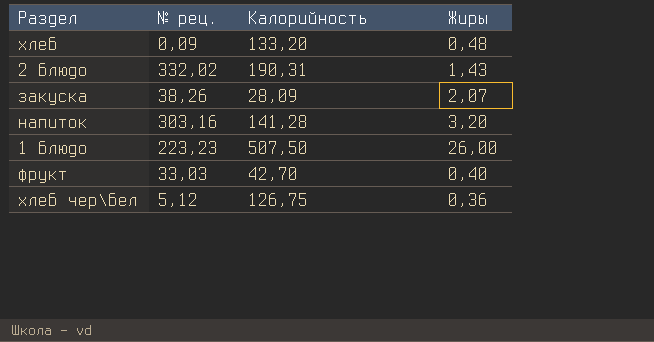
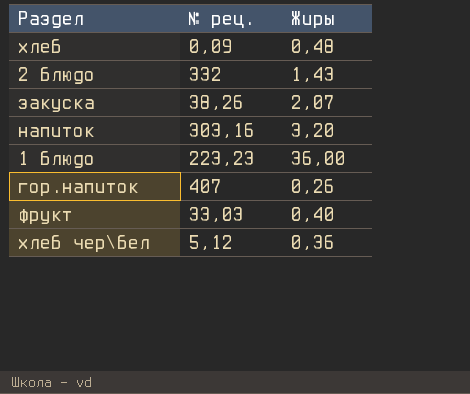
column Калорийность | position: 3 -> none
2 блюдо | № рец.: 332,02 -> 332
1 блюдо | Жиры: 26,00 -> 36,00
row гор.напиток: none -> 407 | 0,26

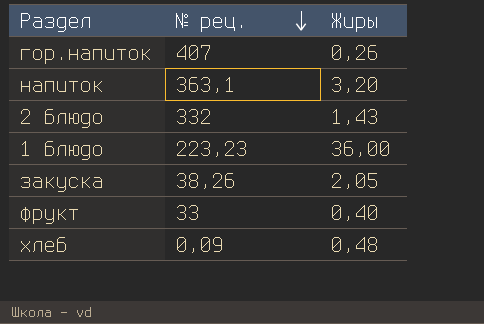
row order: none -> № рец. descending
row хлеб чер\бел: 5,12 | 0,36 -> none
напиток | № рец.: 303,16 -> 363,1
закуска | Жиры: 2,07 -> 2,05
фрукт | № рец.: 33,03 -> 33

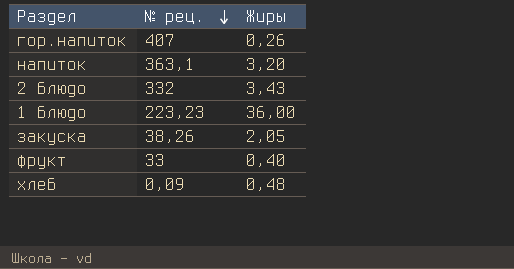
2 блюдо | Жиры: 1,43 -> 3,43

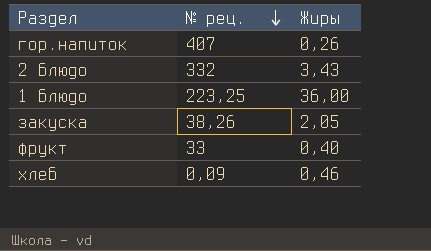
row напиток: 363,1 | 3,20 -> none
1 блюдо | № рец.: 223,23 -> 223,25
хлеб | Жиры: 0,48 -> 0,46

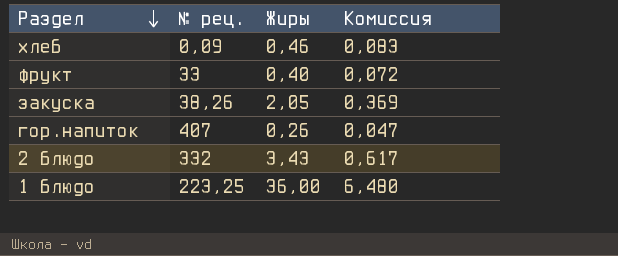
row order: № рец. descending -> Раздел descending
column Комиссия | formula: none -> [Жиры] * 0,18

